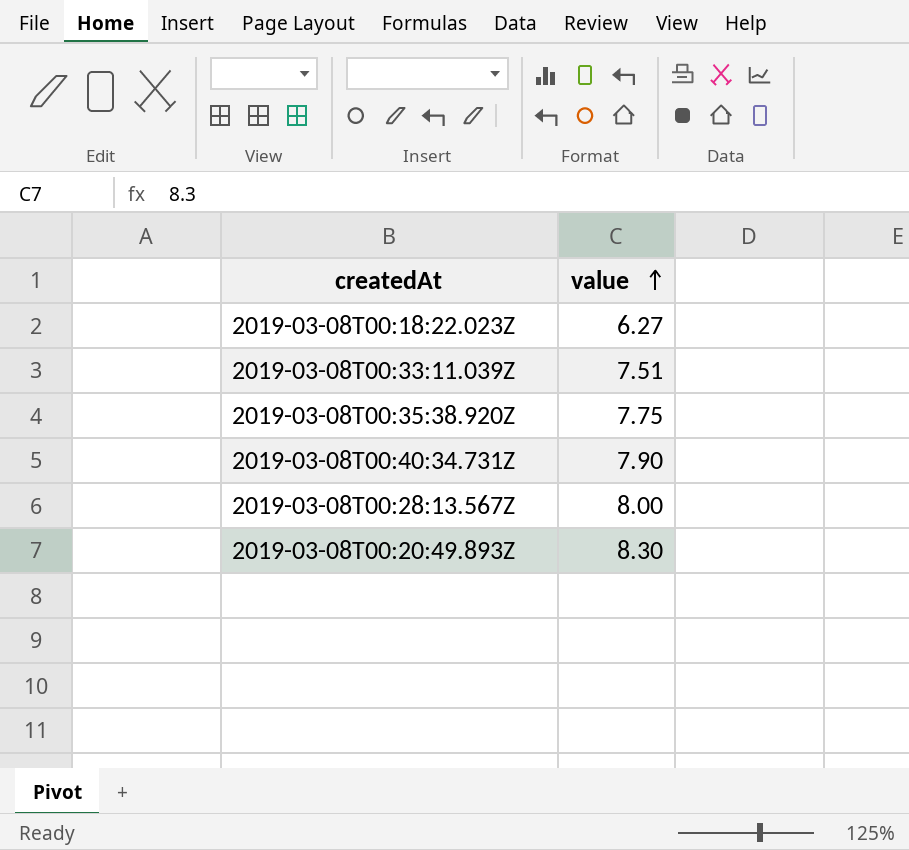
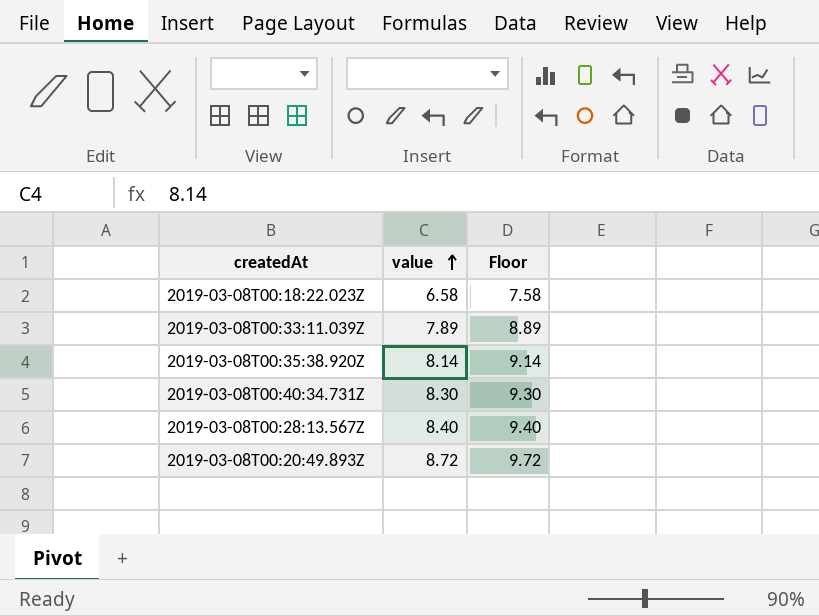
column Floor | formula: none -> [value] + 1
2019-03-08T00:18:22.023Z | value: 6.27 -> 6.58
2019-03-08T00:33:11.039Z | value: 7.51 -> 7.89
2019-03-08T00:35:38.920Z | value: 7.75 -> 8.14
2019-03-08T00:40:34.731Z | value: 7.90 -> 8.30
2019-03-08T00:28:13.567Z | value: 8.00 -> 8.40
2019-03-08T00:20:49.893Z | value: 8.30 -> 8.72

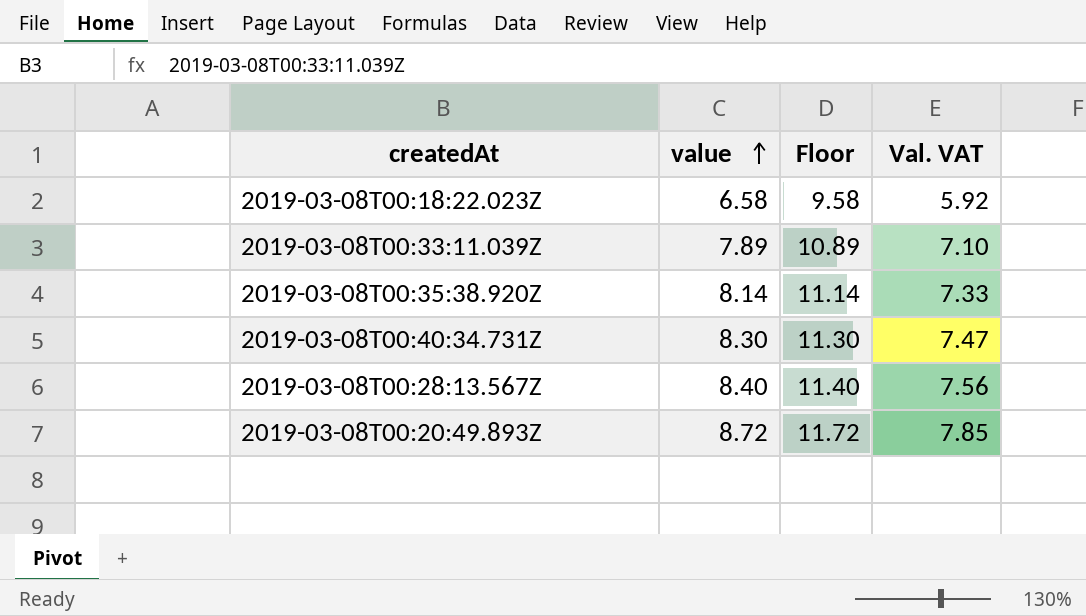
column Floor | formula: [value] + 1 -> [value] + 3
column Val. VAT | formula: none -> [value] * 0.9

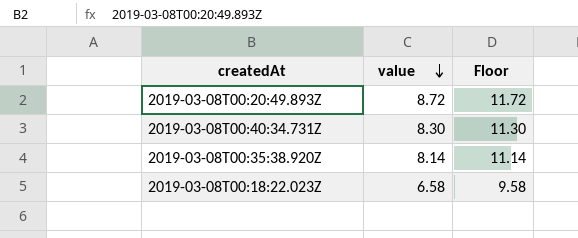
row order: value ascending -> value descending
column Val. VAT | formula: [value] * 0.9 -> none
row 2019-03-08T00:33:11.039Z: 7.89 | 10.89 | 7.10 -> none
row 2019-03-08T00:28:13.567Z: 8.40 | 11.40 | 7.56 -> none

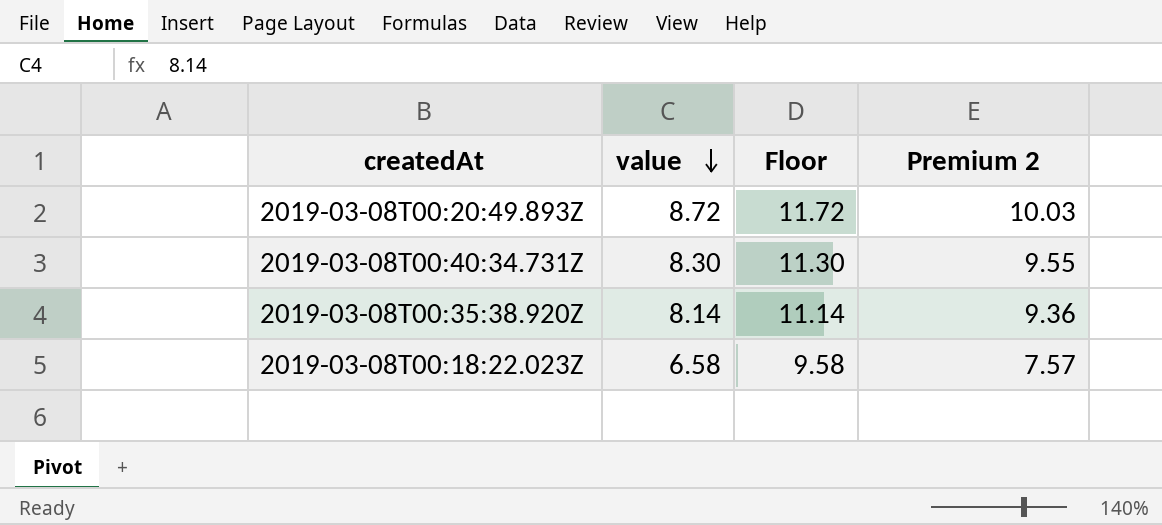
column Premium 2 | formula: none -> [value] * 1.15

